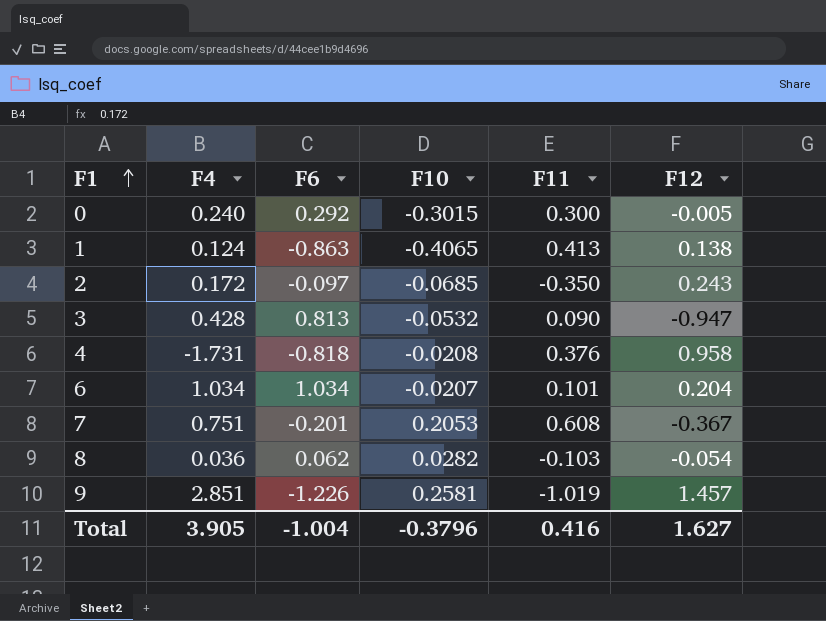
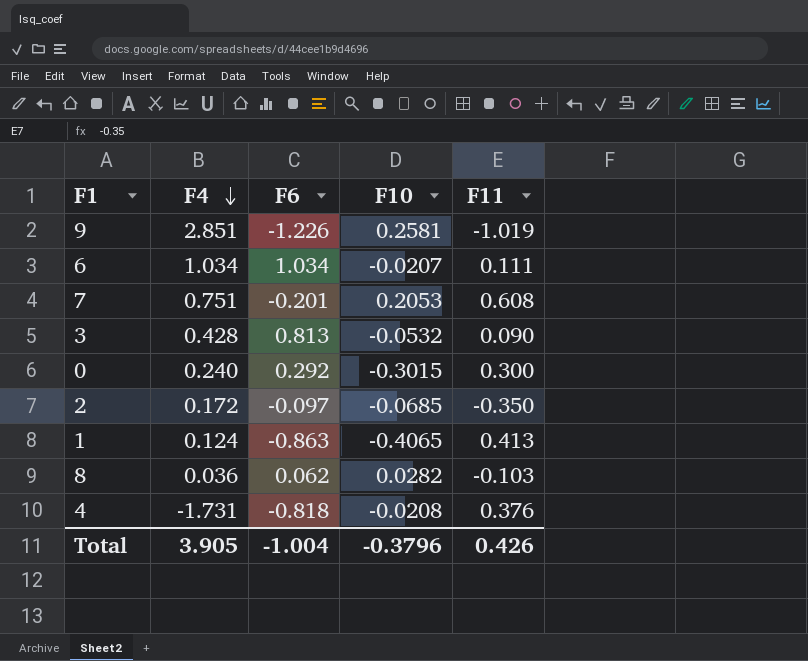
row order: F1 ascending -> F4 descending
column F12 | position: 6 -> none
6 | F11: 0.101 -> 0.111
Total | F11: 0.416 -> 0.426

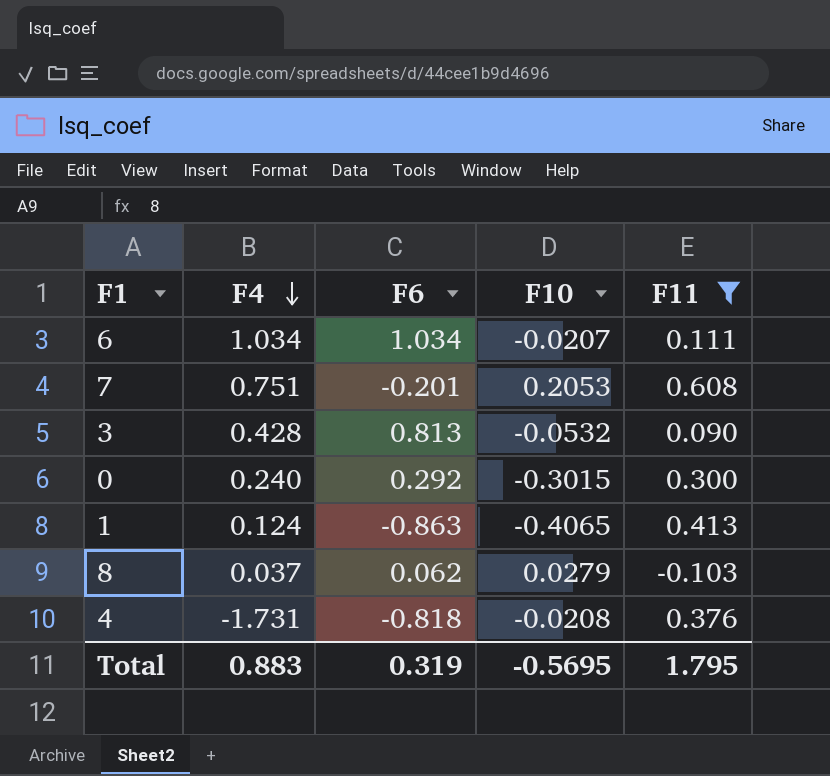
filter: none -> F11 >= -0.103
8 | F4: 0.036 -> 0.037
8 | F10: 0.0282 -> 0.0279
Total | F4: 3.905 -> 0.883
Total | F6: -1.004 -> 0.319
Total | F10: -0.3796 -> -0.5695
Total | F11: 0.426 -> 1.795

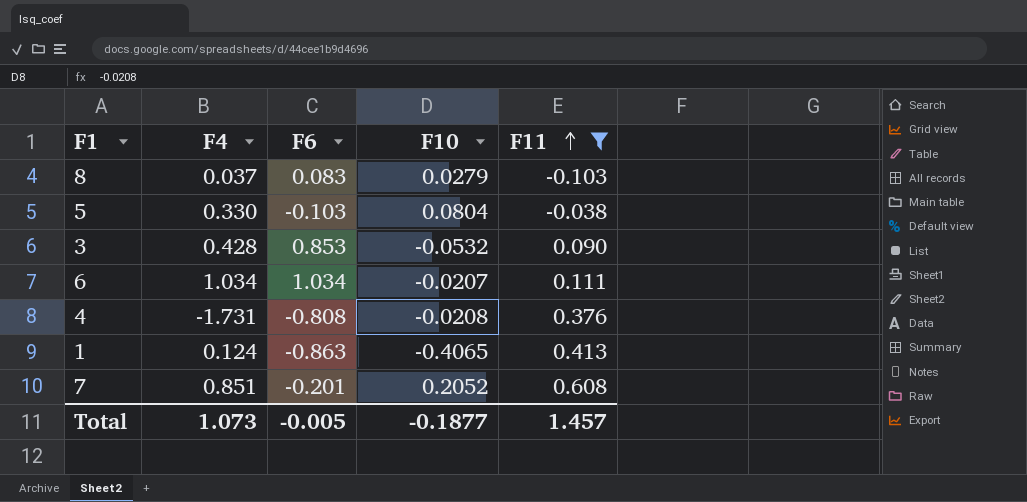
row order: F4 descending -> F11 ascending
row 0: 0.240 | 0.292 | -0.3015 | 0.300 -> none
8 | F6: 0.062 -> 0.083
row 5: none -> 0.330 | -0.103 | 0.0804 | -0.038
3 | F6: 0.813 -> 0.853
4 | F6: -0.818 -> -0.808
7 | F4: 0.751 -> 0.851
7 | F10: 0.2053 -> 0.2052
Total | F4: 0.883 -> 1.073
Total | F6: 0.319 -> -0.005
Total | F10: -0.5695 -> -0.1877
Total | F11: 1.795 -> 1.457

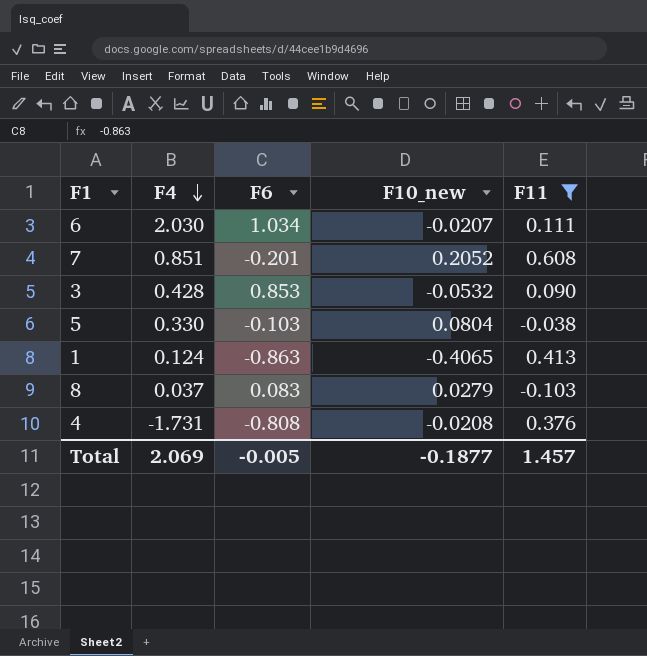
row order: F11 ascending -> F4 descending
column name: F10 -> F10_new
6 | F4: 1.034 -> 2.030
Total | F4: 1.073 -> 2.069

